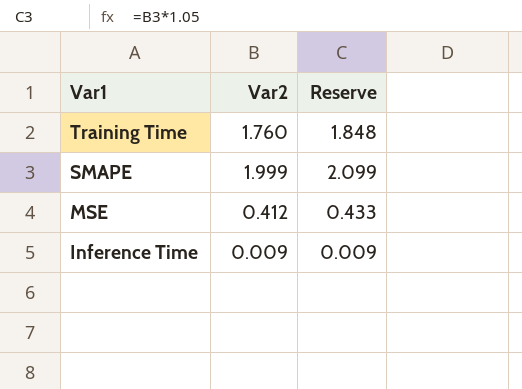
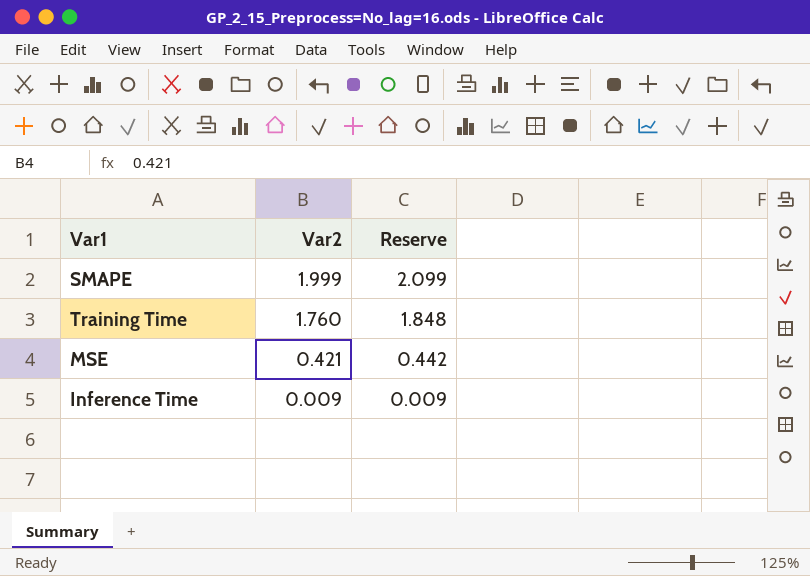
row order: Var1 descending -> Var2 descending
MSE | Var2: 0.412 -> 0.421
MSE | Reserve: 0.433 -> 0.442

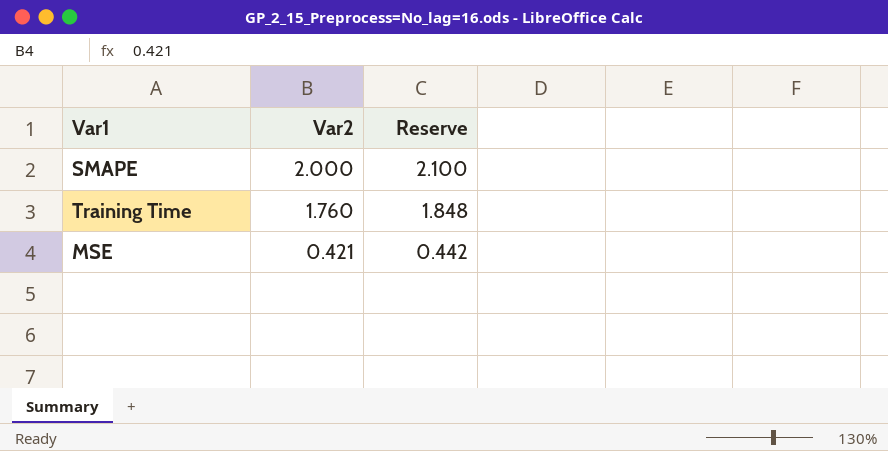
row Inference Time: 0.009 | 0.009 -> none
SMAPE | Var2: 1.999 -> 2.000
SMAPE | Reserve: 2.099 -> 2.100

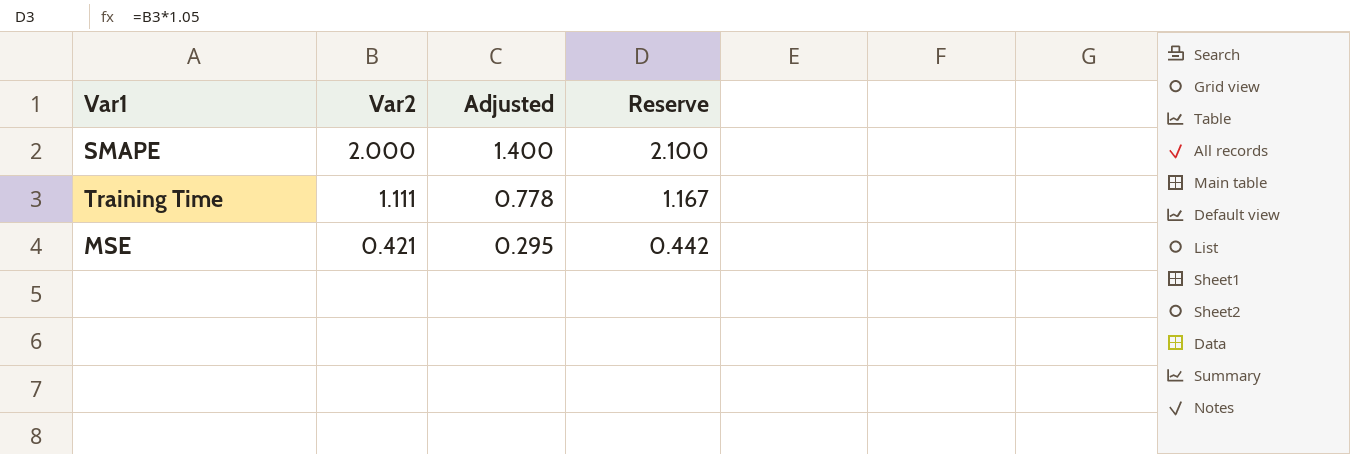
column Adjusted | formula: none -> [Var2] * 0.7
Training Time | Var2: 1.760 -> 1.111
Training Time | Reserve: 1.848 -> 1.167

